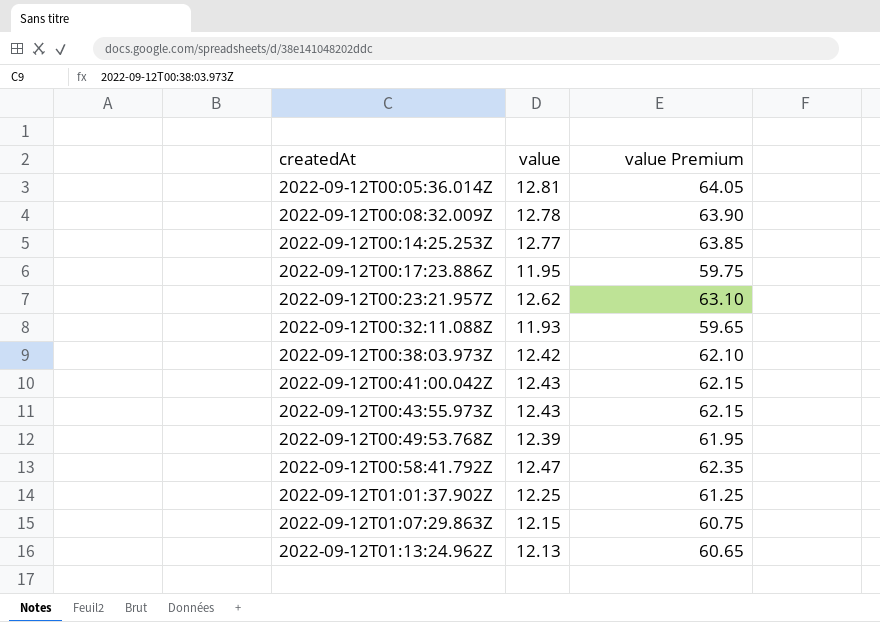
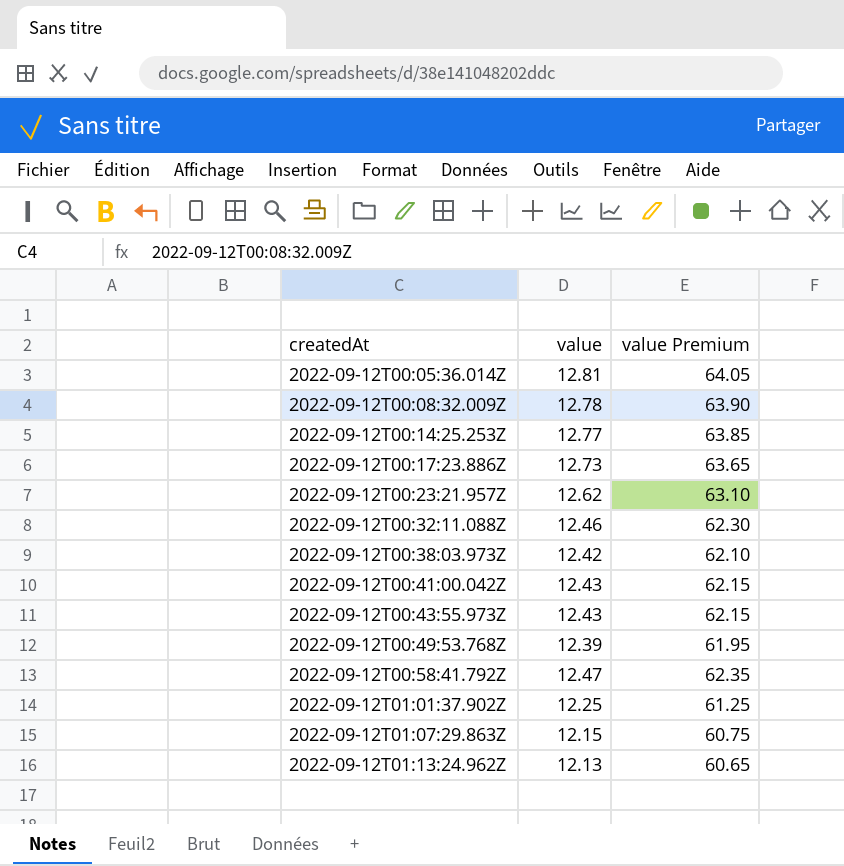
2022-09-12T00:17:23.886Z | value: 11.95 -> 12.73
2022-09-12T00:17:23.886Z | value Premium: 59.75 -> 63.65
2022-09-12T00:32:11.088Z | value: 11.93 -> 12.46
2022-09-12T00:32:11.088Z | value Premium: 59.65 -> 62.30

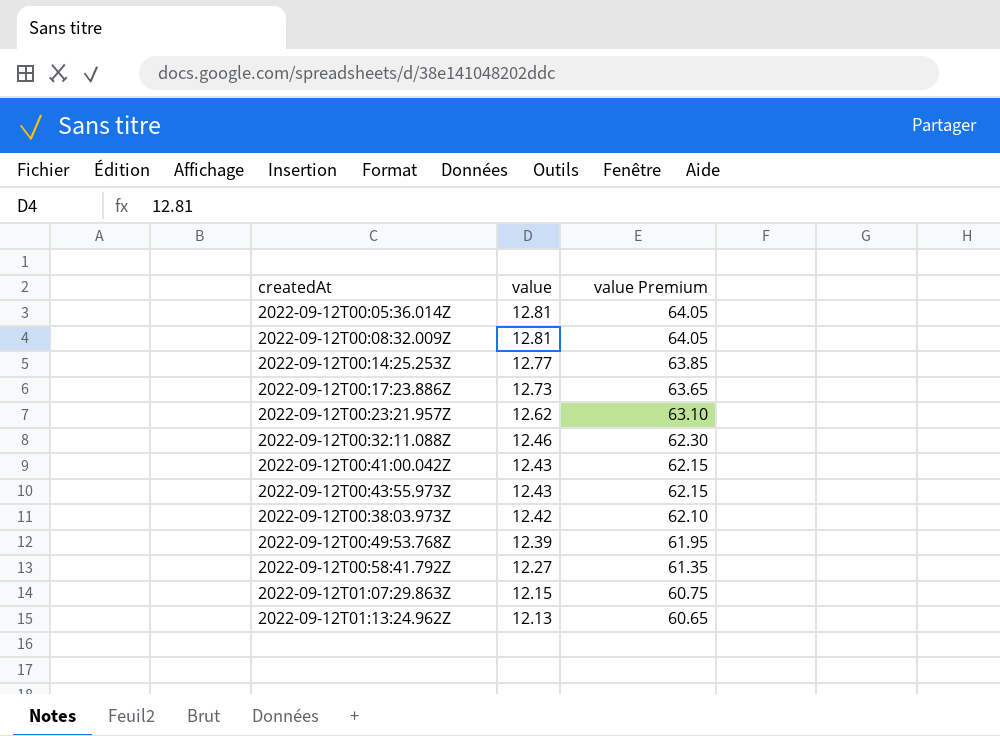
row order: createdAt ascending -> value descending
row 2022-09-12T01:01:37.902Z: 12.25 | 61.25 -> none
2022-09-12T00:08:32.009Z | value: 12.78 -> 12.81
2022-09-12T00:08:32.009Z | value Premium: 63.90 -> 64.05
2022-09-12T00:58:41.792Z | value: 12.47 -> 12.27
2022-09-12T00:58:41.792Z | value Premium: 62.35 -> 61.35

